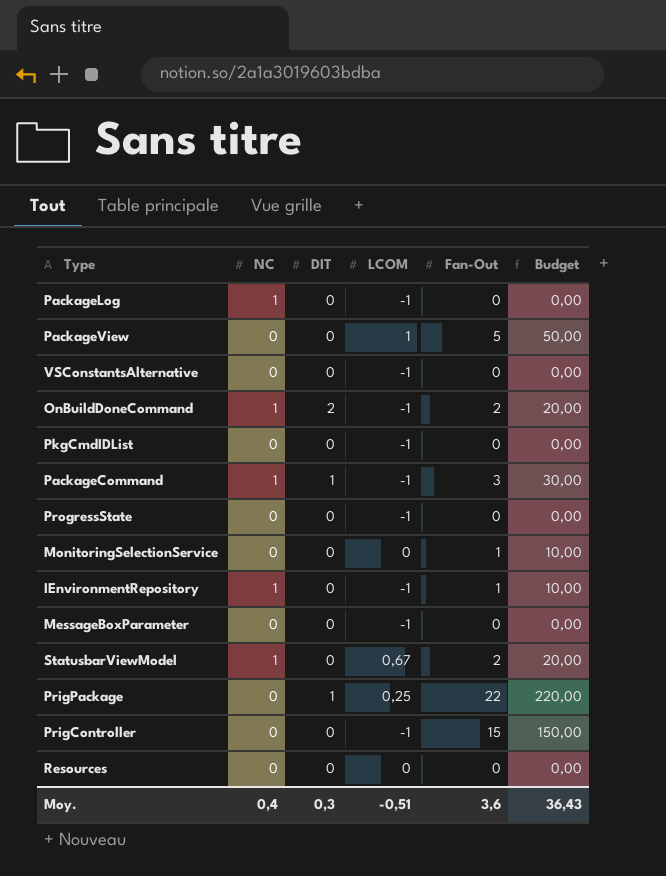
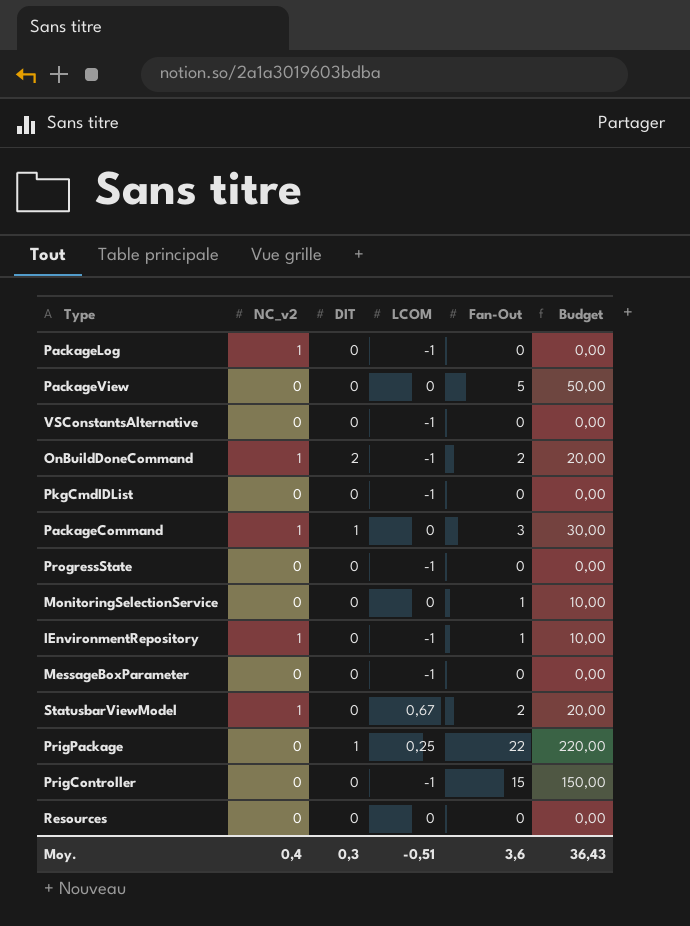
column name: NC -> NC_v2
PackageView | LCOM: 1 -> 0
PackageCommand | LCOM: -1 -> 0

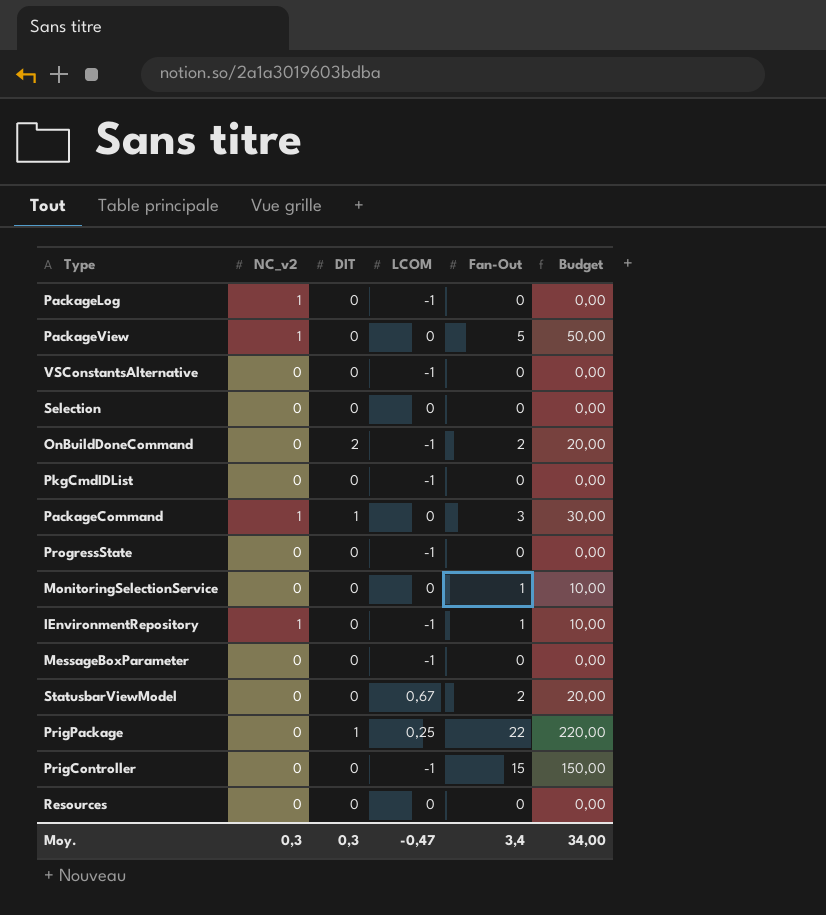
PackageView | NC_v2: 0 -> 1
row Selection: none -> 0 | 0 | 0 | 0 | 0,00
OnBuildDoneCommand | NC_v2: 1 -> 0
StatusbarViewModel | NC_v2: 1 -> 0
Moy. | NC_v2: 0,4 -> 0,3
Moy. | LCOM: -0,51 -> -0,47
Moy. | Fan-Out: 3,6 -> 3,4
Moy. | Budget: 36,43 -> 34,00

